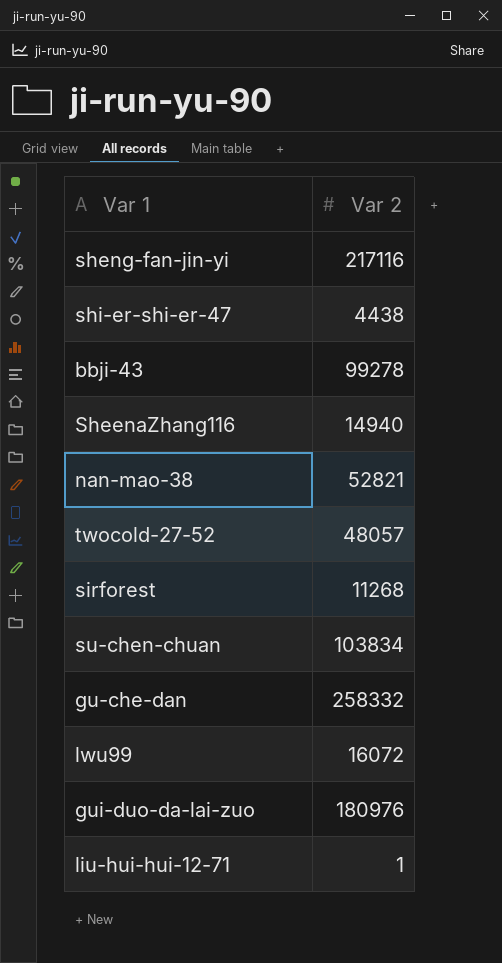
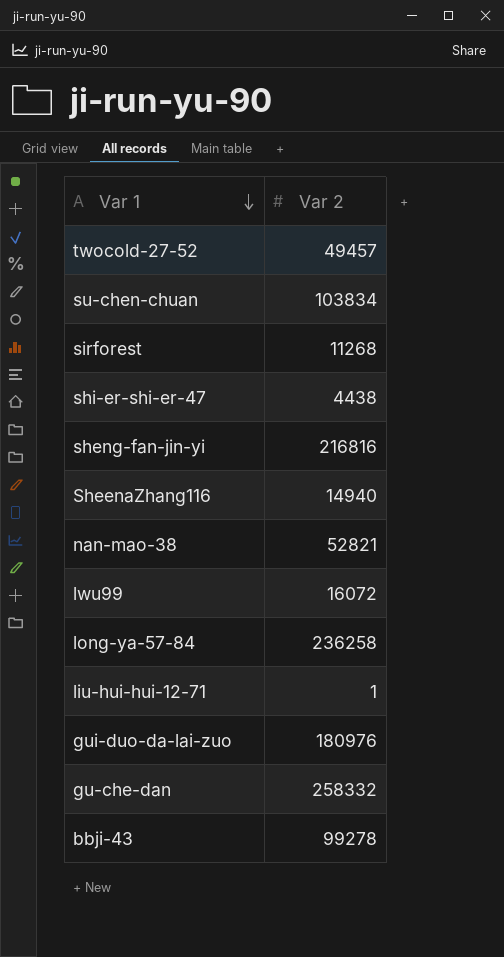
row order: none -> Var 1 descending
twocold-27-52 | Var 2: 48057 -> 49457
sheng-fan-jin-yi | Var 2: 217116 -> 216816
row long-ya-57-84: none -> 236258

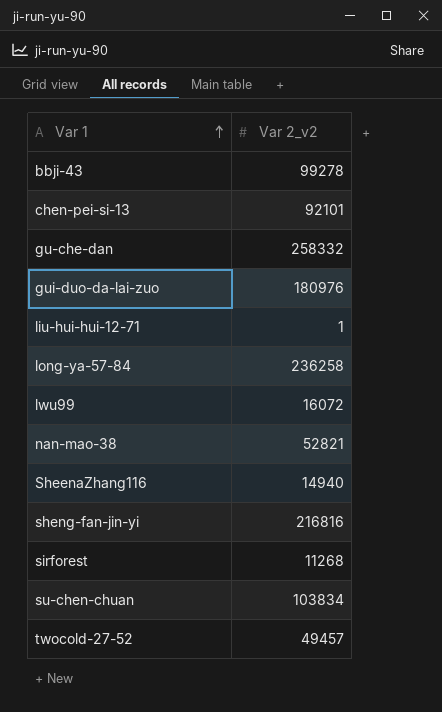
row order: Var 1 descending -> Var 1 ascending
column name: Var 2 -> Var 2_v2
row shi-er-shi-er-47: 4438 -> none
row chen-pei-si-13: none -> 92101

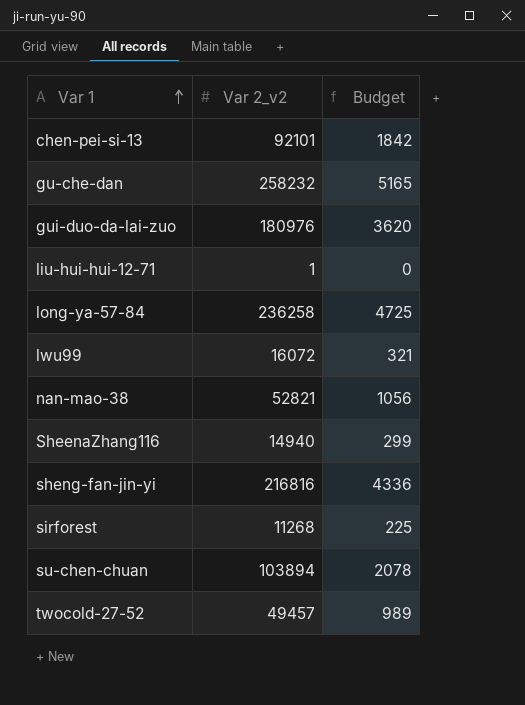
column Budget | formula: none -> [Var 2_v2] * 0.02
row bbji-43: 99278 -> none
gu-che-dan | Var 2_v2: 258332 -> 258232
su-chen-chuan | Var 2_v2: 103834 -> 103894

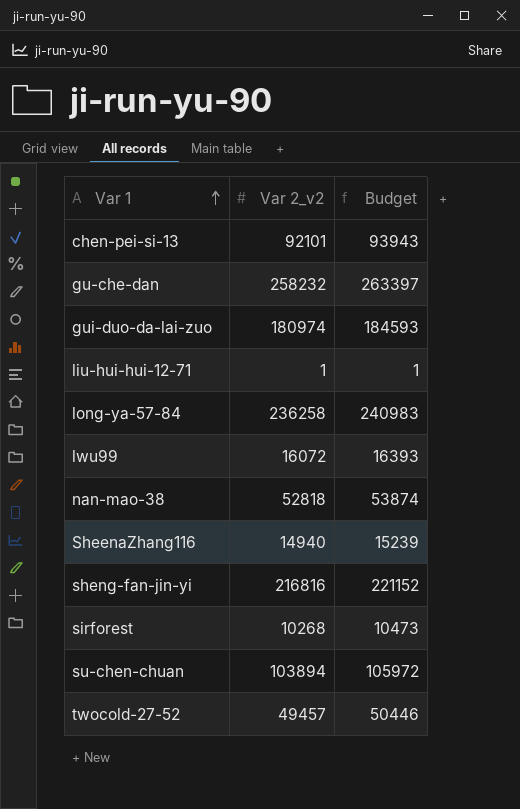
column Budget | formula: [Var 2_v2] * 0.02 -> [Var 2_v2] * 1.02
gui-duo-da-lai-zuo | Var 2_v2: 180976 -> 180974
nan-mao-38 | Var 2_v2: 52821 -> 52818
sirforest | Var 2_v2: 11268 -> 10268

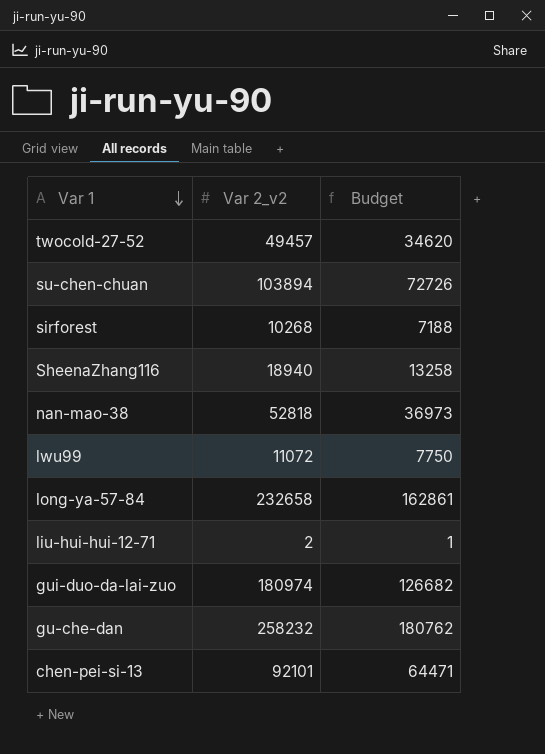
row order: Var 1 ascending -> Var 1 descending
column Budget | formula: [Var 2_v2] * 1.02 -> [Var 2_v2] * 0.7
row sheng-fan-jin-yi: 216816 | 221152 -> none
SheenaZhang116 | Var 2_v2: 14940 -> 18940
lwu99 | Var 2_v2: 16072 -> 11072
long-ya-57-84 | Var 2_v2: 236258 -> 232658
liu-hui-hui-12-71 | Var 2_v2: 1 -> 2

